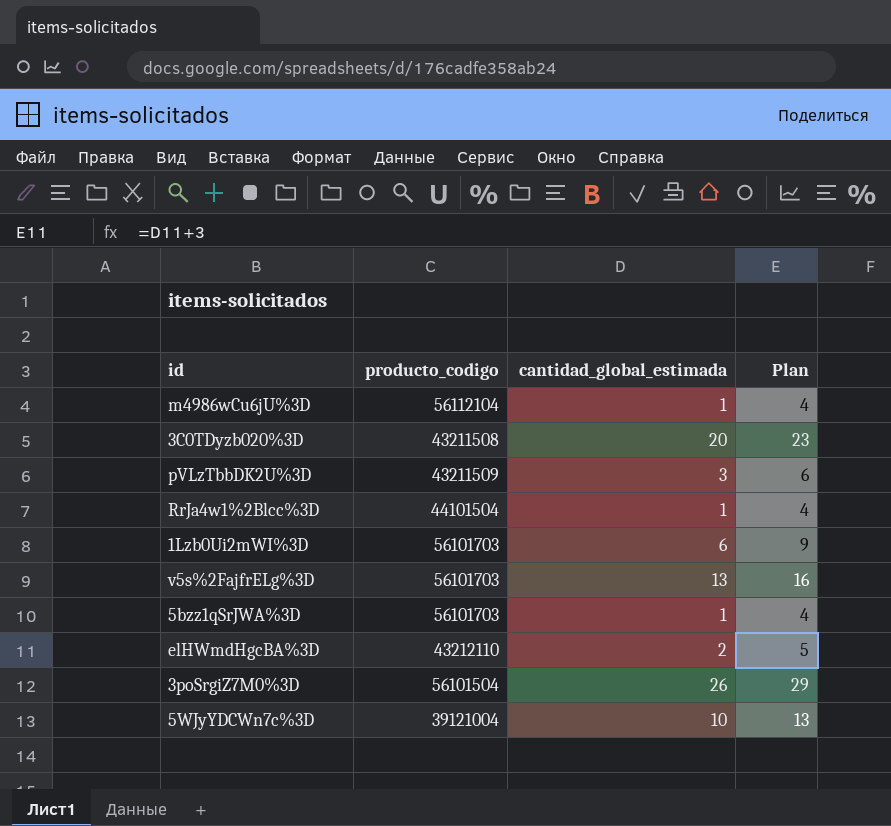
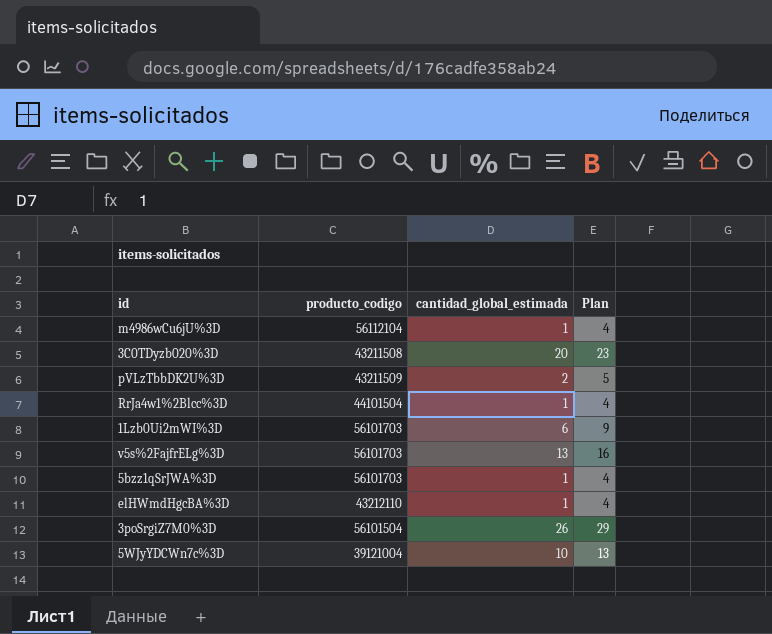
pVLzTbbDK2U%3D | cantidad_global_estimada: 3 -> 2
pVLzTbbDK2U%3D | Plan: 6 -> 5
elHWmdHgcBA%3D | cantidad_global_estimada: 2 -> 1
elHWmdHgcBA%3D | Plan: 5 -> 4

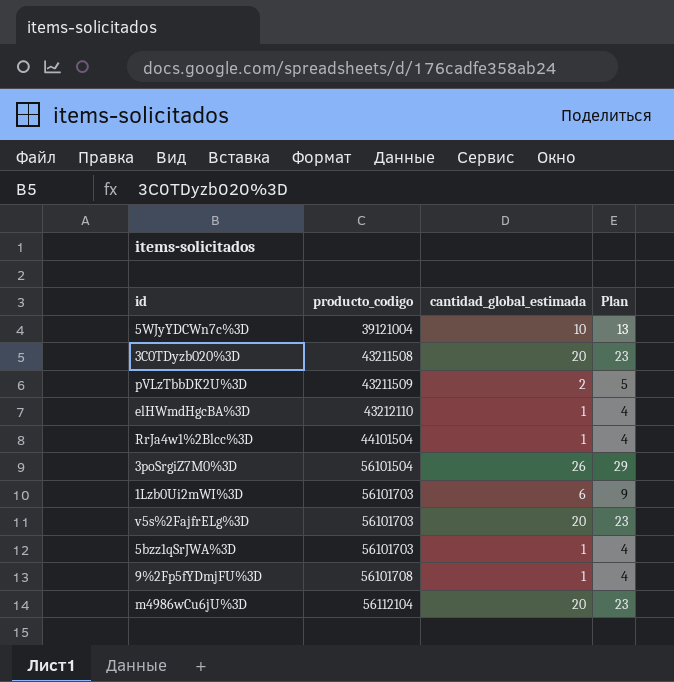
row order: none -> producto_codigo ascending
v5s%2FajfrELg%3D | cantidad_global_estimada: 13 -> 20
v5s%2FajfrELg%3D | Plan: 16 -> 23
row 9%2Fp5fYDmjFU%3D: none -> 56101708 | 1 | 4
m4986wCu6jU%3D | cantidad_global_estimada: 1 -> 20
m4986wCu6jU%3D | Plan: 4 -> 23

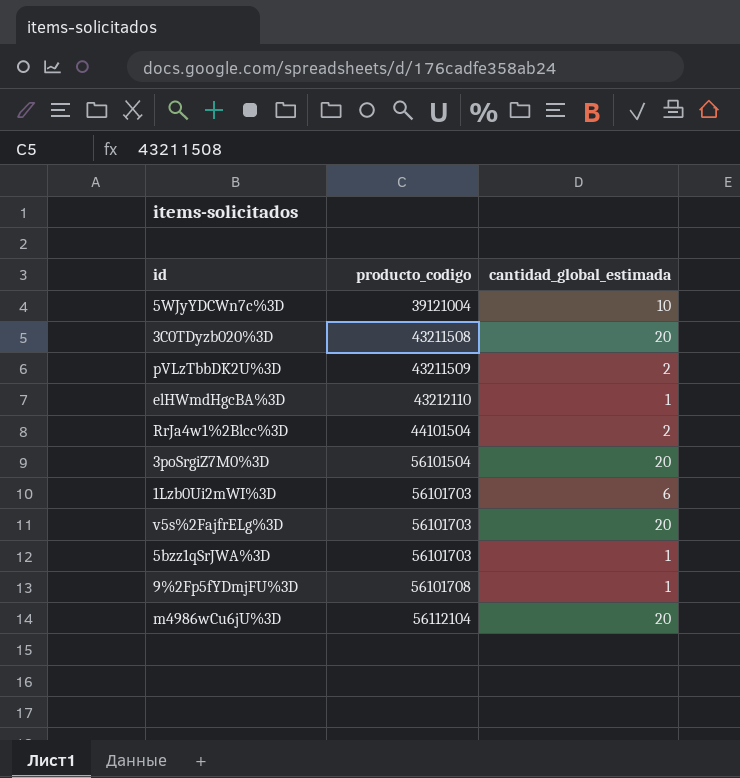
column Plan | formula: [cantidad_global_estimada] + 3 -> none
RrJa4w1%2Blcc%3D | cantidad_global_estimada: 1 -> 2
3poSrgiZ7M0%3D | cantidad_global_estimada: 26 -> 20

